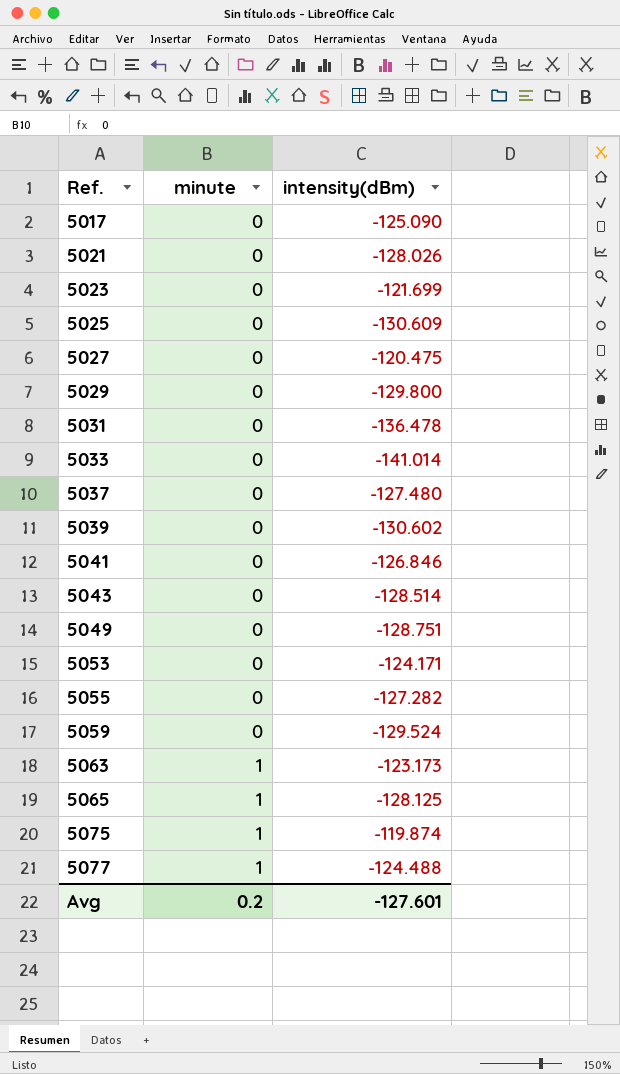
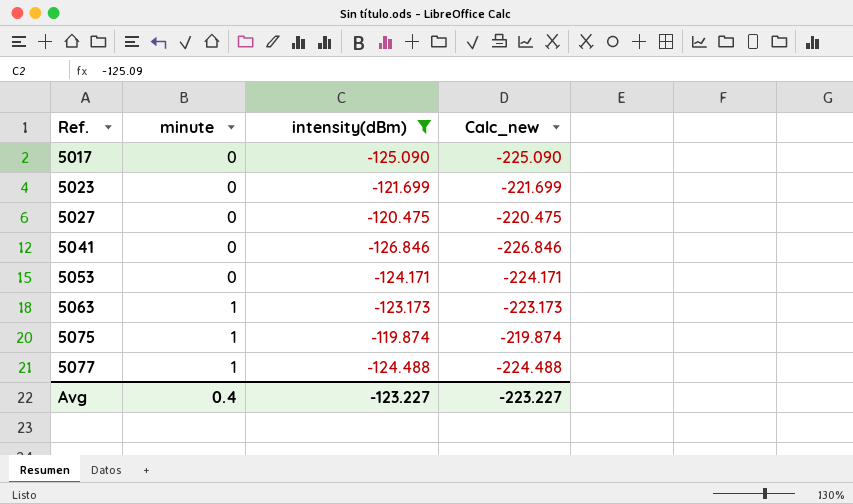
filter: none -> intensity(dBm) >= -126.846
column Calc_new | formula: none -> [intensity(dBm)] - 100
Avg | minute: 0.2 -> 0.4
Avg | intensity(dBm): -127.601 -> -123.227

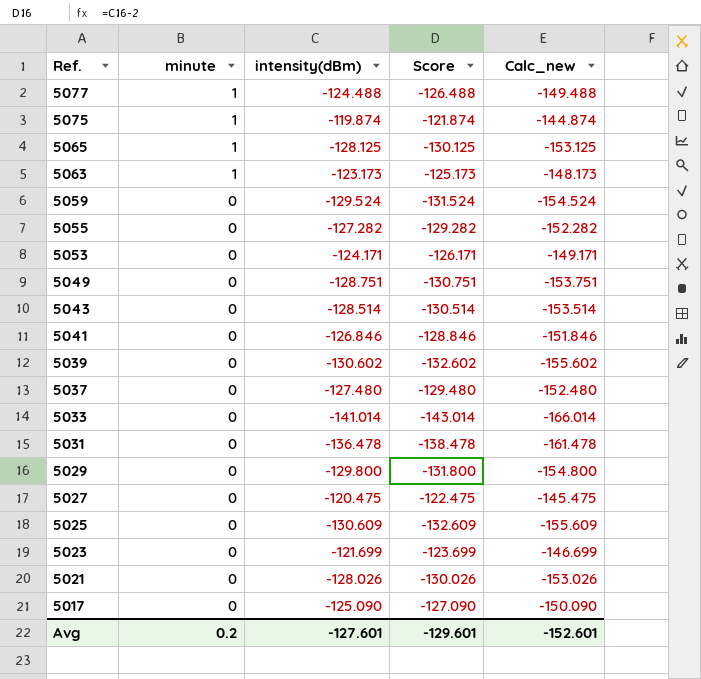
filter: intensity(dBm) >= -126.846 -> none
row order: Ref. ascending -> Ref. descending
column Score | formula: none -> [intensity(dBm)] - 2
column Calc_new | formula: [intensity(dBm)] - 100 -> [intensity(dBm)] - 25
Avg | minute: 0.4 -> 0.2
Avg | intensity(dBm): -123.227 -> -127.601
Avg | Calc_new: -223.227 -> -152.601

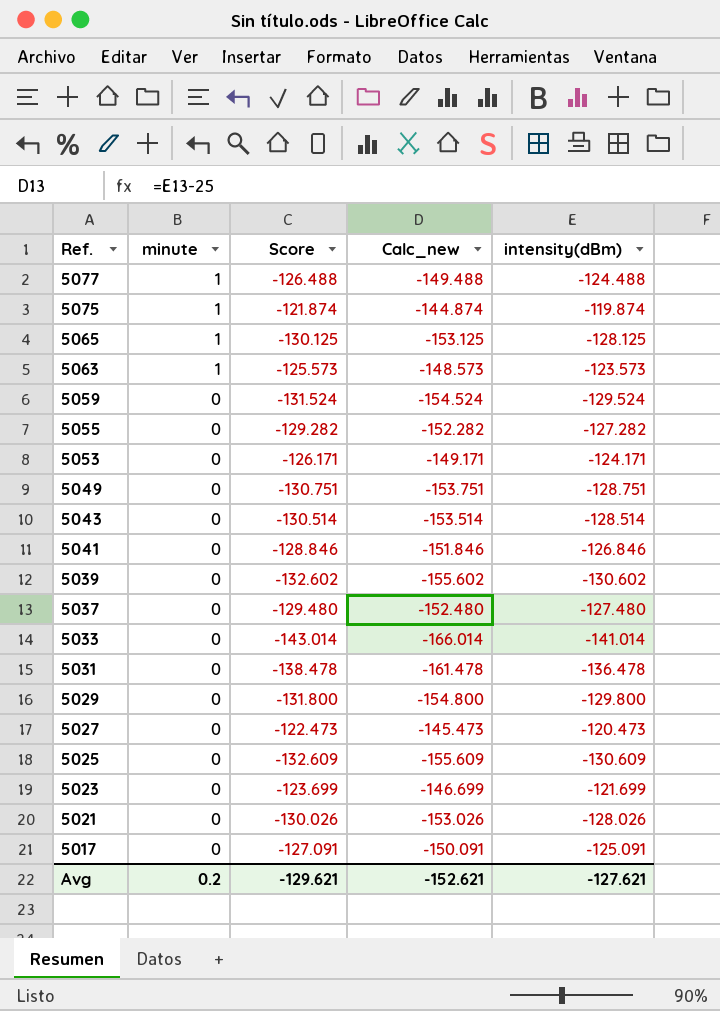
column intensity(dBm) | position: 3 -> 5
5063 | Score: -125.173 -> -125.573
5063 | Calc_new: -148.173 -> -148.573
5063 | intensity(dBm): -123.173 -> -123.573
5027 | Score: -122.475 -> -122.473
5027 | Calc_new: -145.475 -> -145.473
5027 | intensity(dBm): -120.475 -> -120.473
5017 | Score: -127.090 -> -127.091
5017 | Calc_new: -150.090 -> -150.091
5017 | intensity(dBm): -125.090 -> -125.091
Avg | Score: -129.601 -> -129.621
Avg | Calc_new: -152.601 -> -152.621
Avg | intensity(dBm): -127.601 -> -127.621

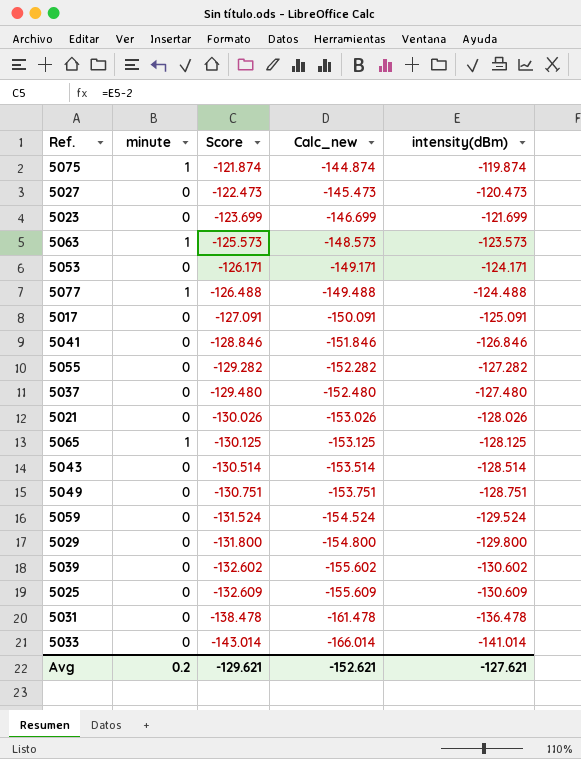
row order: Ref. descending -> Score descending

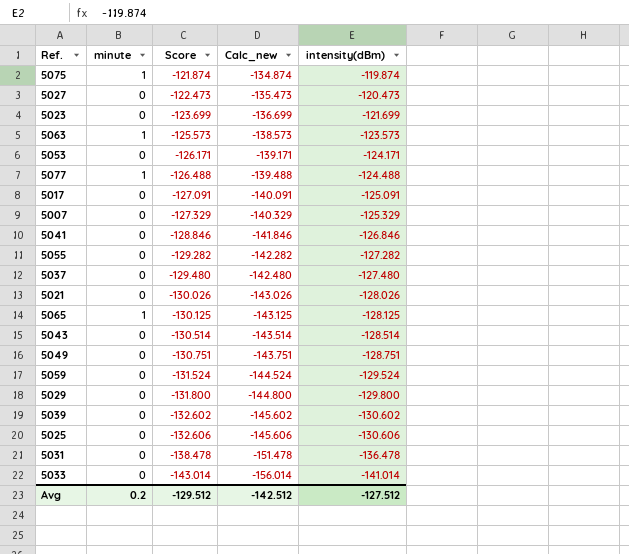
column Calc_new | formula: [intensity(dBm)] - 25 -> [intensity(dBm)] - 15
row 5007: none -> 0 | -127.329 | -140.329 | -125.329
5025 | Score: -132.609 -> -132.606
5025 | intensity(dBm): -130.609 -> -130.606
Avg | Score: -129.621 -> -129.512
Avg | Calc_new: -152.621 -> -142.512
Avg | intensity(dBm): -127.621 -> -127.512

